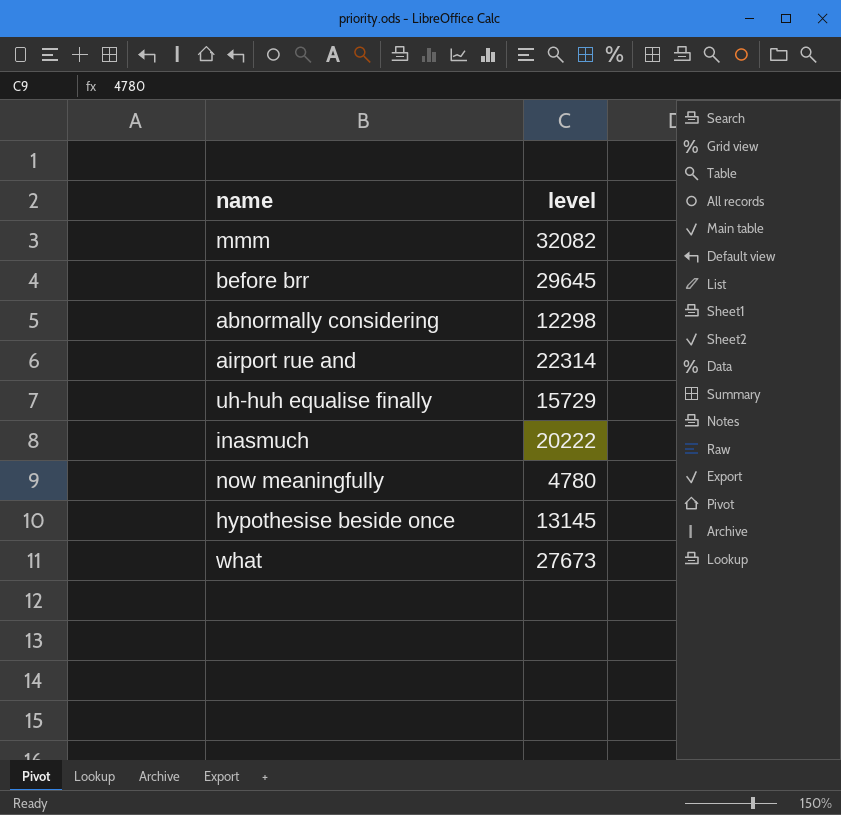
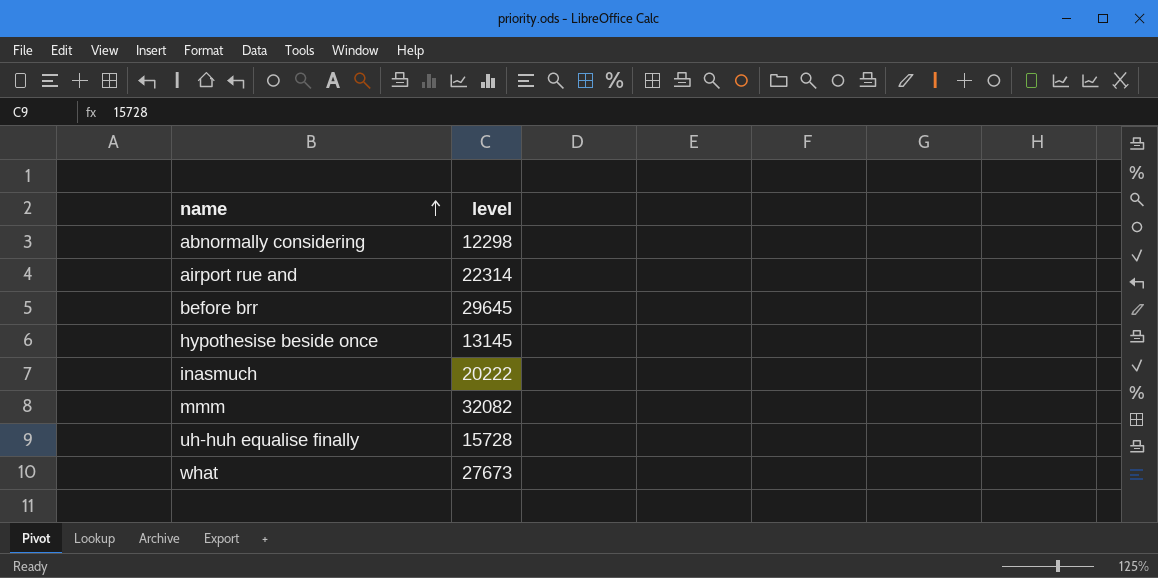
row order: none -> name ascending
row now meaningfully: 4780 -> none
uh-huh equalise finally | level: 15729 -> 15728

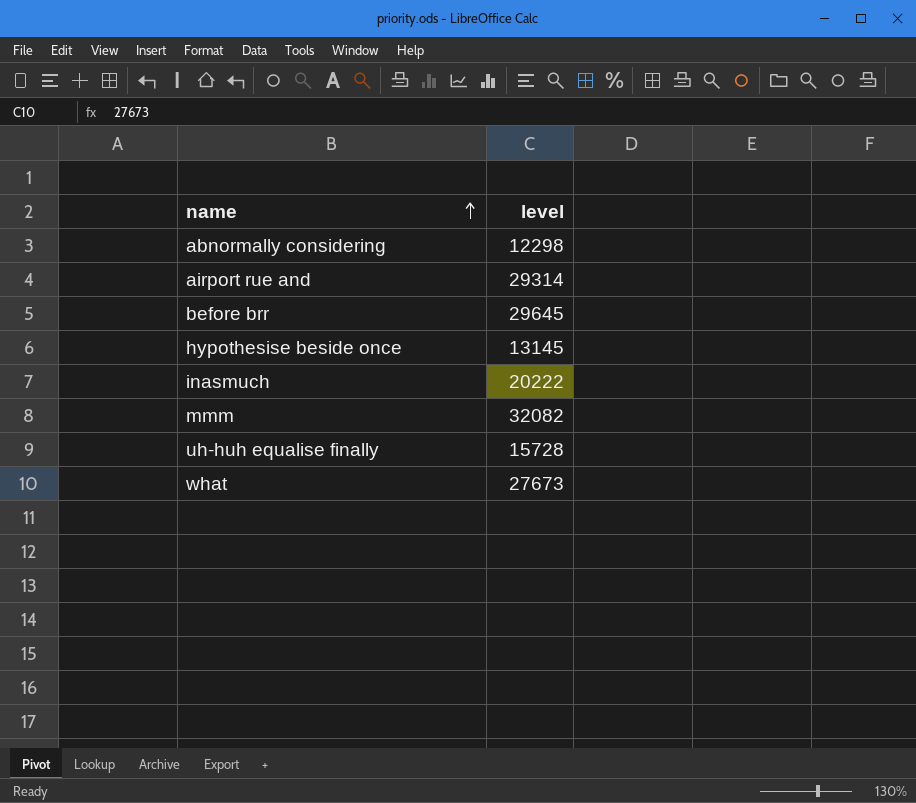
airport rue and | level: 22314 -> 29314

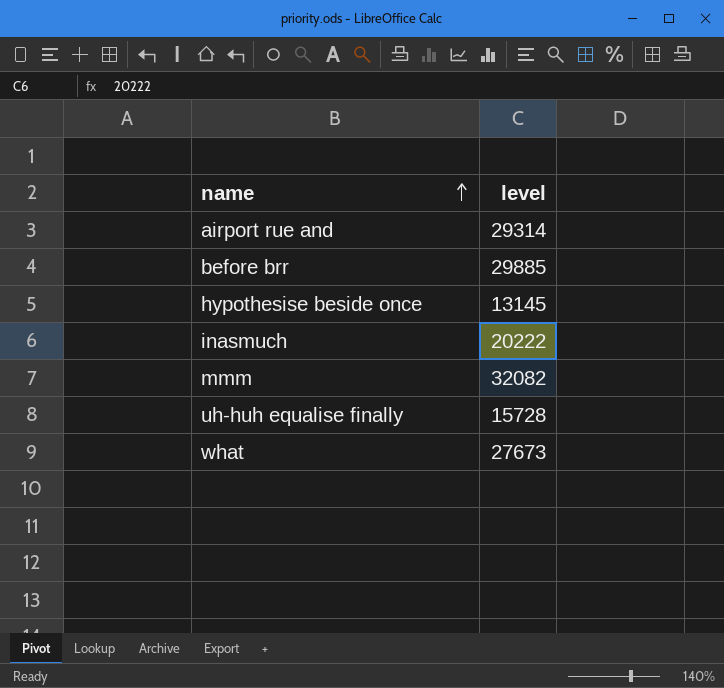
row abnormally considering: 12298 -> none
before brr | level: 29645 -> 29885

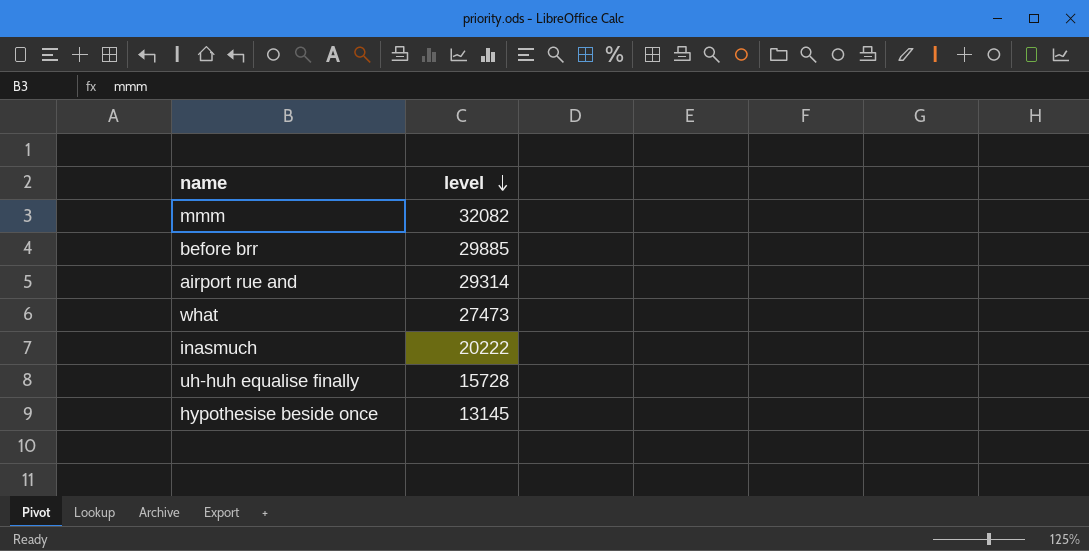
row order: name ascending -> level descending
what | level: 27673 -> 27473

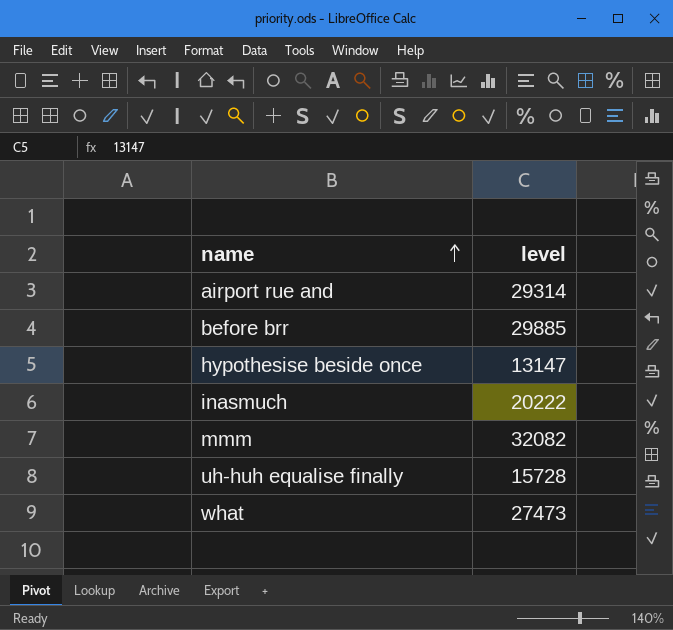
row order: level descending -> name ascending
hypothesise beside once | level: 13145 -> 13147

